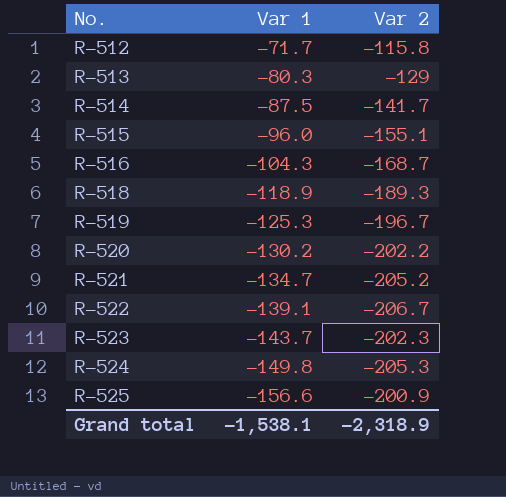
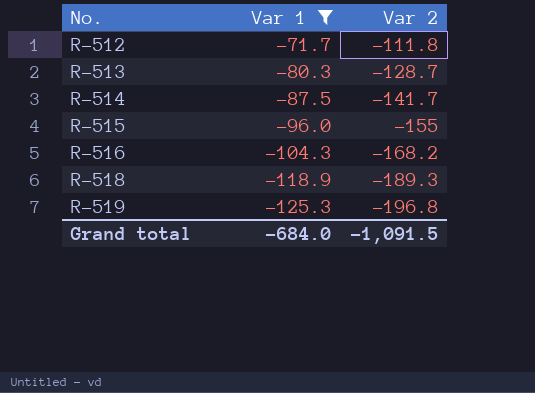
filter: none -> Var 1 >= -125.3
R-512 | Var 2: -115.8 -> -111.8
R-513 | Var 2: -129 -> -128.7
R-515 | Var 2: -155.1 -> -155
R-516 | Var 2: -168.7 -> -168.2
R-519 | Var 2: -196.7 -> -196.8
Grand total | Var 1: -1,538.1 -> -684.0
Grand total | Var 2: -2,318.9 -> -1,091.5

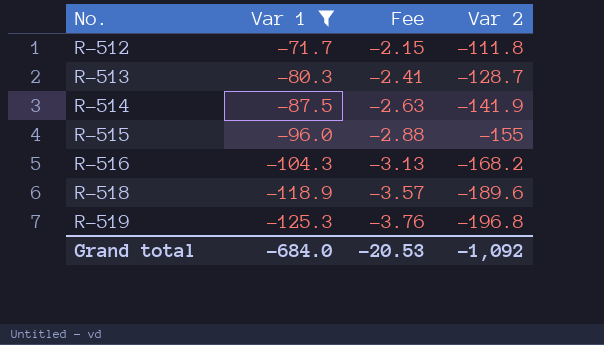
column Fee | formula: none -> [Var 1] * 0.03
R-514 | Var 2: -141.7 -> -141.9
R-518 | Var 2: -189.3 -> -189.6
Grand total | Var 2: -1,091.5 -> -1,092

